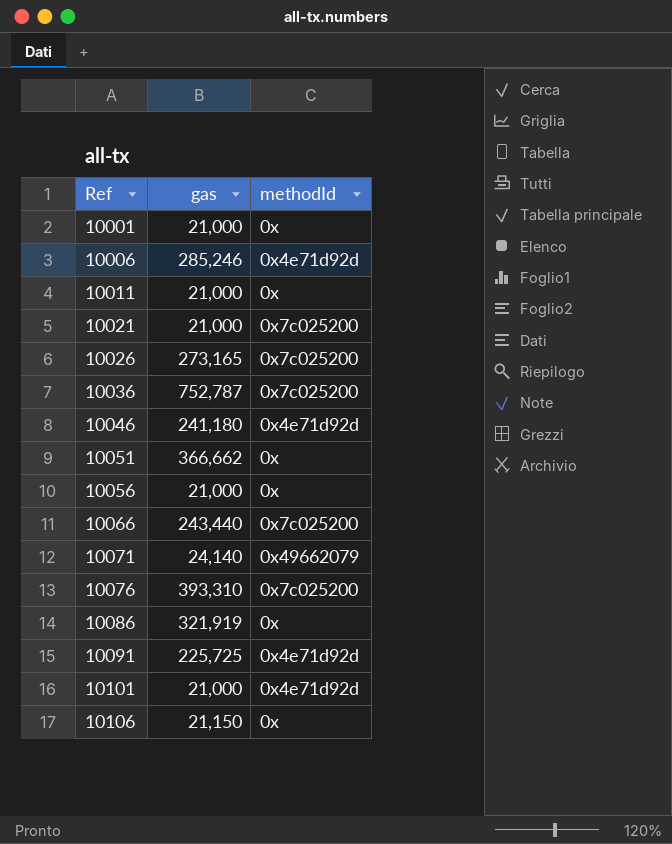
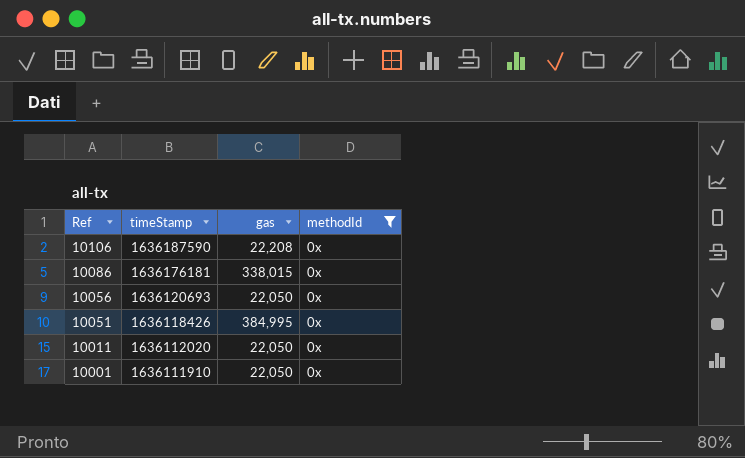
filter: none -> methodId = 0x
row order: Ref ascending -> Ref descending
column timeStamp | position: none -> 2
10106 | gas: 21,150 -> 22,208
10086 | gas: 321,919 -> 338,015
10056 | gas: 21,000 -> 22,050
10051 | gas: 366,662 -> 384,995
10011 | gas: 21,000 -> 22,050
10001 | gas: 21,000 -> 22,050

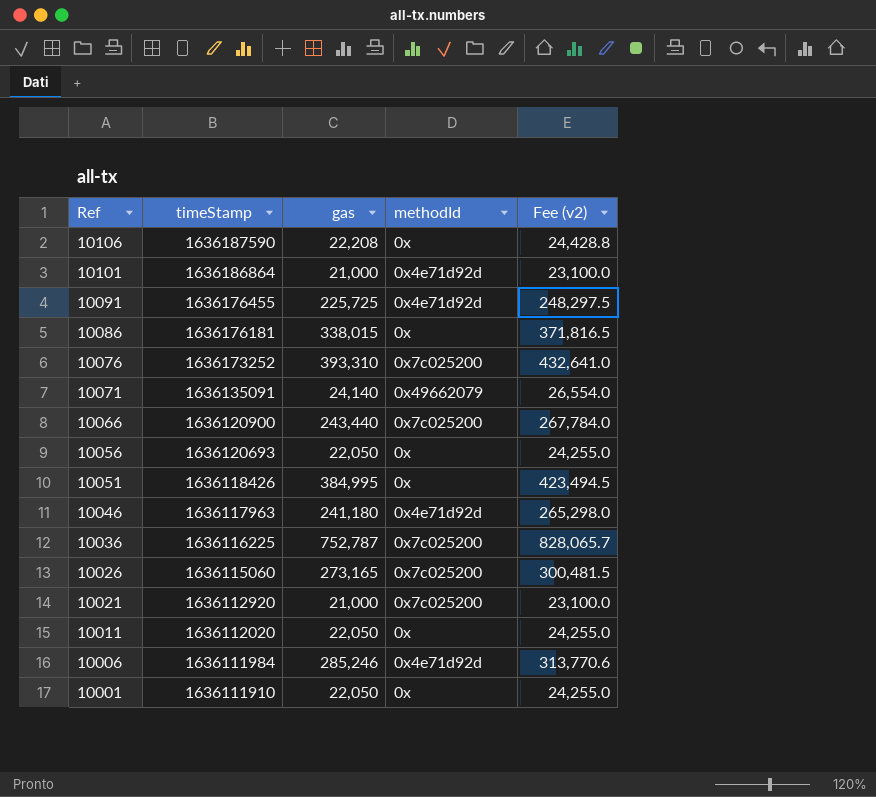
filter: methodId = 0x -> none
column Fee (v2) | formula: none -> [gas] * 1.1

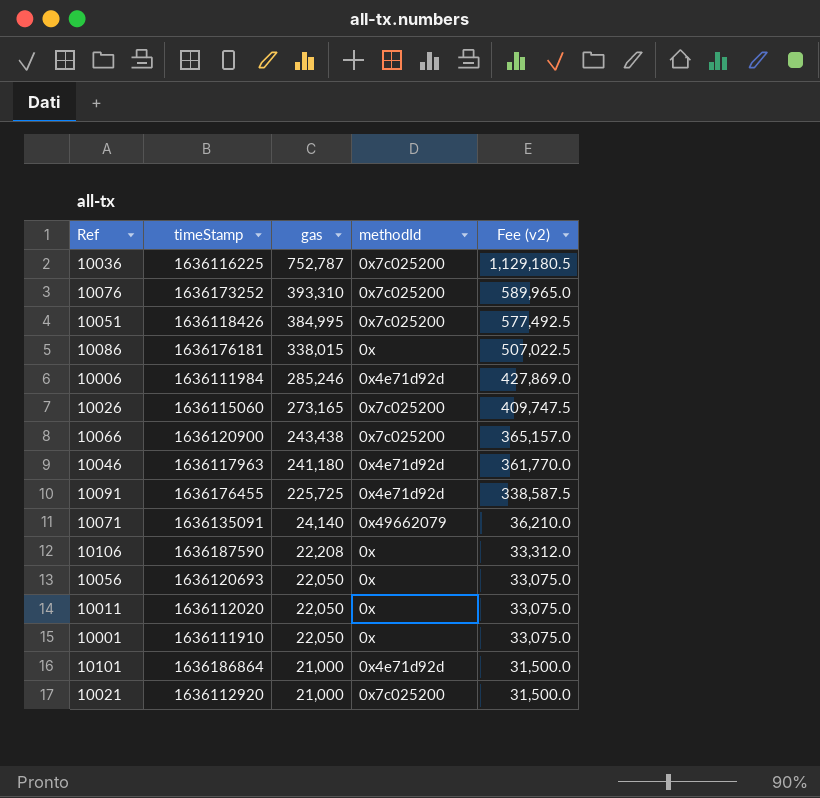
row order: Ref descending -> gas descending
column Fee (v2) | formula: [gas] * 1.1 -> [gas] * 1.5
10051 | methodId: 0x -> 0x7c025200
10066 | gas: 243,440 -> 243,438

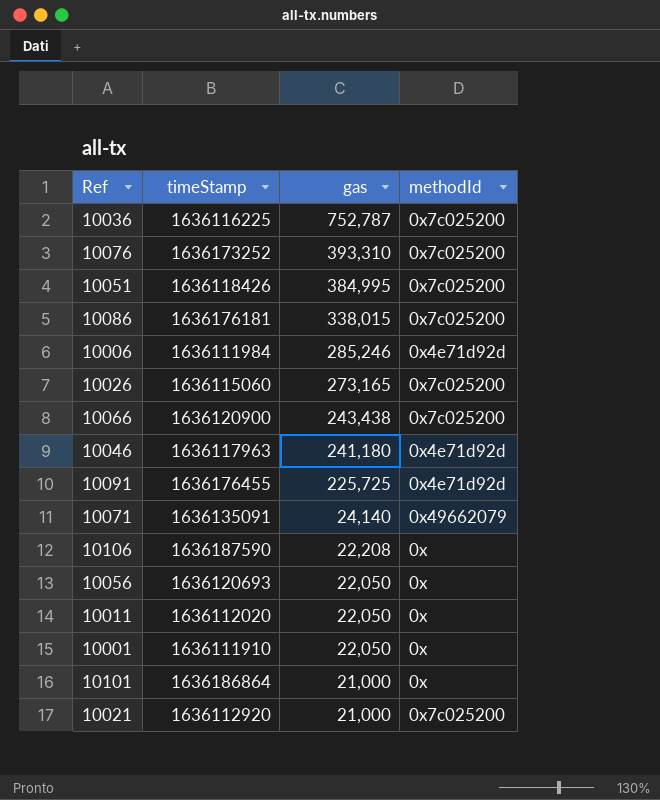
column Fee (v2) | formula: [gas] * 1.5 -> none
10086 | methodId: 0x -> 0x7c025200
10101 | methodId: 0x4e71d92d -> 0x

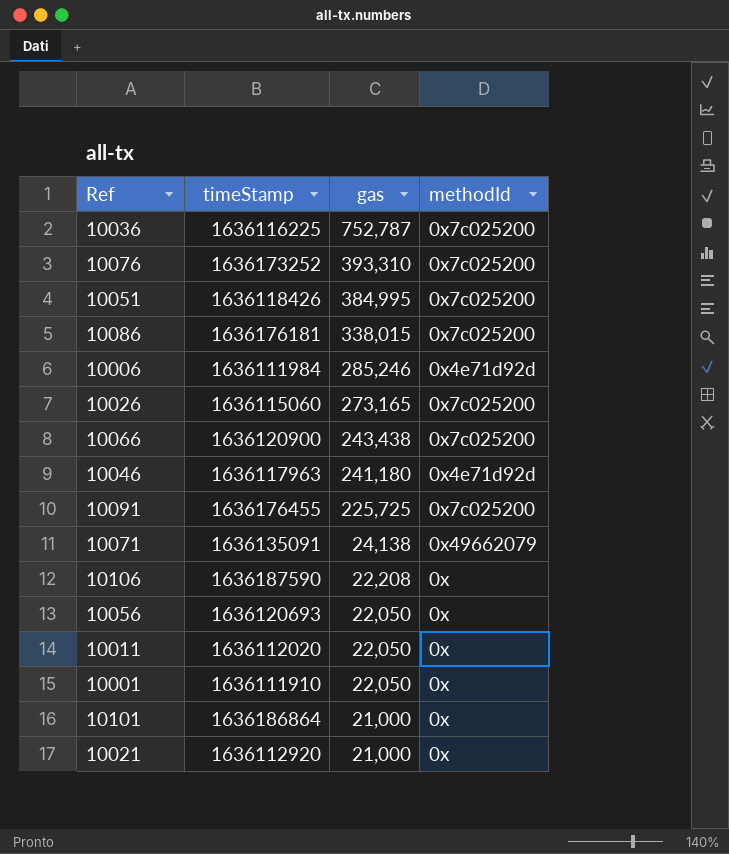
10091 | methodId: 0x4e71d92d -> 0x7c025200
10071 | gas: 24,140 -> 24,138
10021 | methodId: 0x7c025200 -> 0x

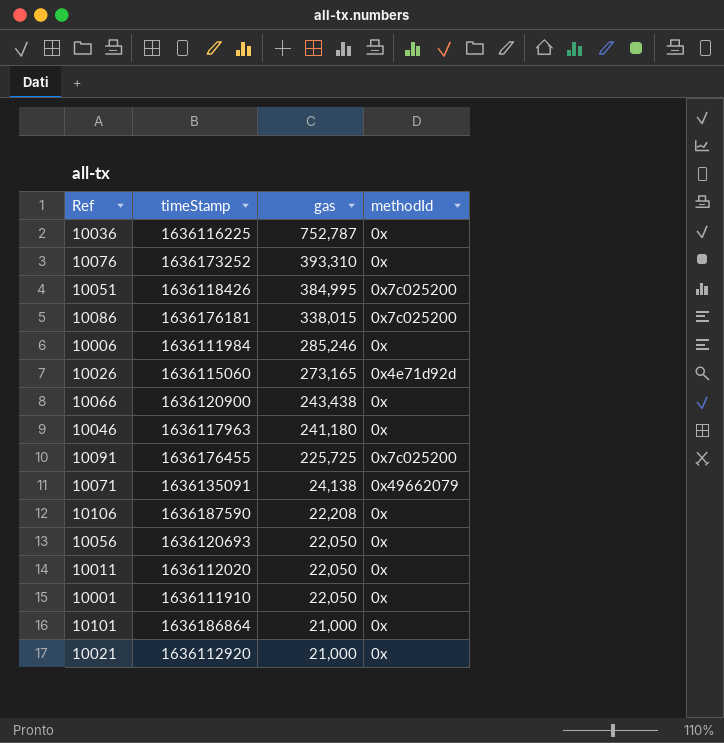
10036 | methodId: 0x7c025200 -> 0x
10076 | methodId: 0x7c025200 -> 0x
10006 | methodId: 0x4e71d92d -> 0x
10026 | methodId: 0x7c025200 -> 0x4e71d92d
10066 | methodId: 0x7c025200 -> 0x
10046 | methodId: 0x4e71d92d -> 0x

